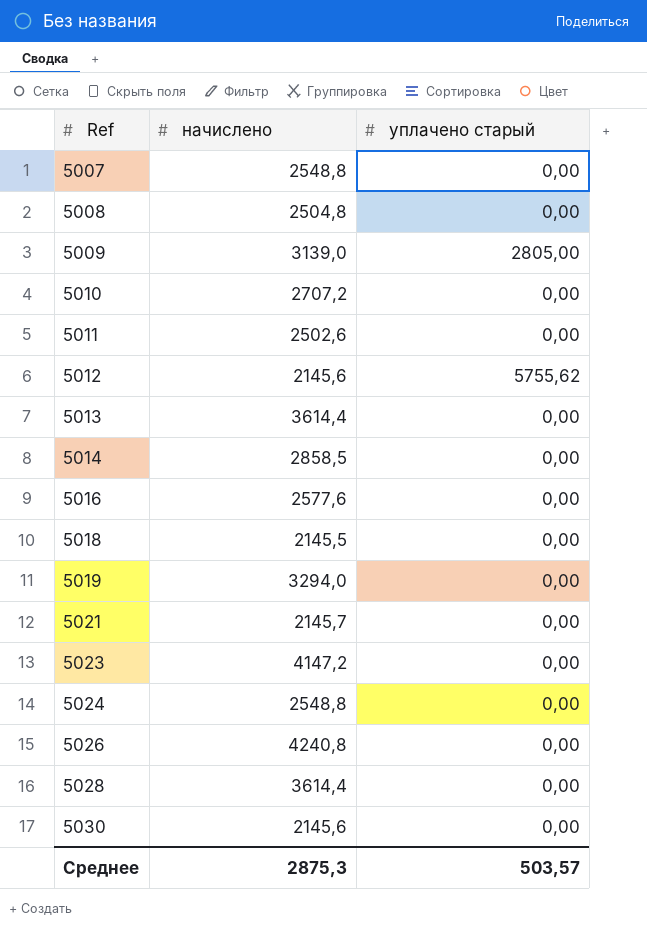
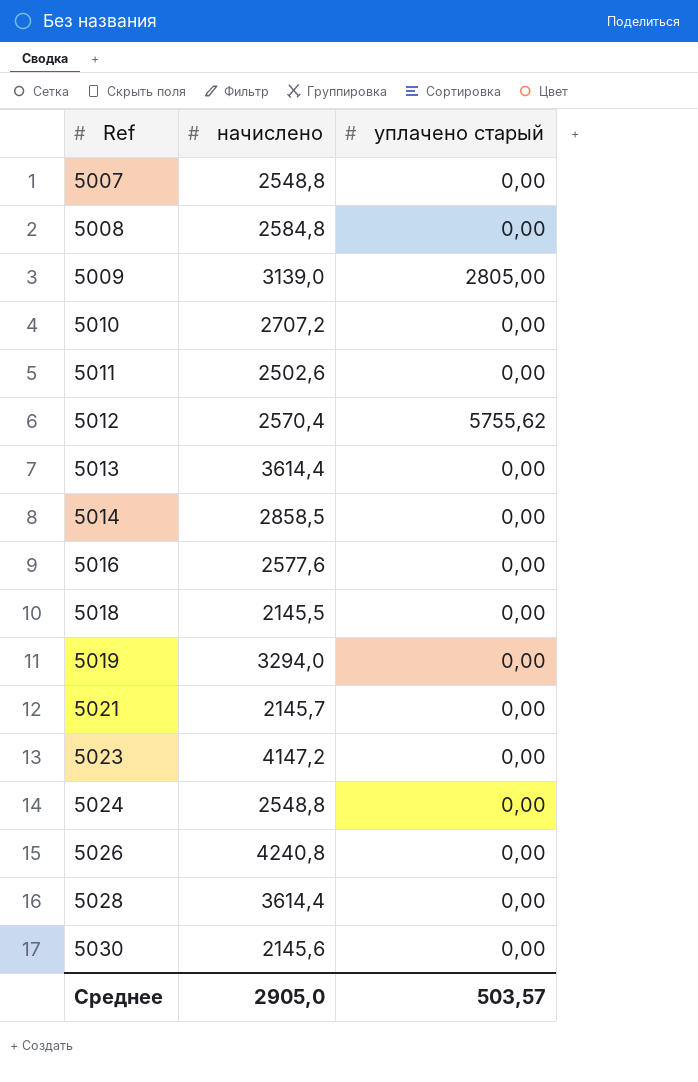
5008 | начислено: 2504,8 -> 2584,8
5012 | начислено: 2145,6 -> 2570,4
Среднее | начислено: 2875,3 -> 2905,0

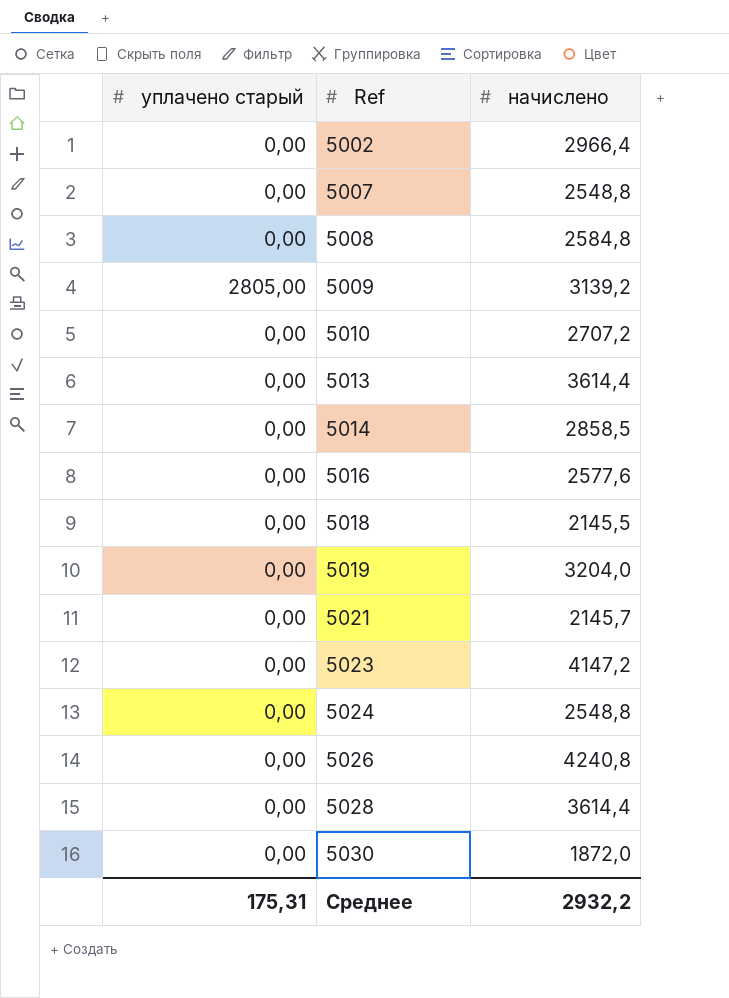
column уплачено старый | position: 3 -> 1
row 5011: 2502,6 | 0,00 -> none
row 5012: 2570,4 | 5755,62 -> none
row 5002: none -> 0,00 | 2966,4
5009 | начислено: 3139,0 -> 3139,2
5019 | начислено: 3294,0 -> 3204,0
5030 | начислено: 2145,6 -> 1872,0
Среднее | уплачено старый: 503,57 -> 175,31
Среднее | начислено: 2905,0 -> 2932,2

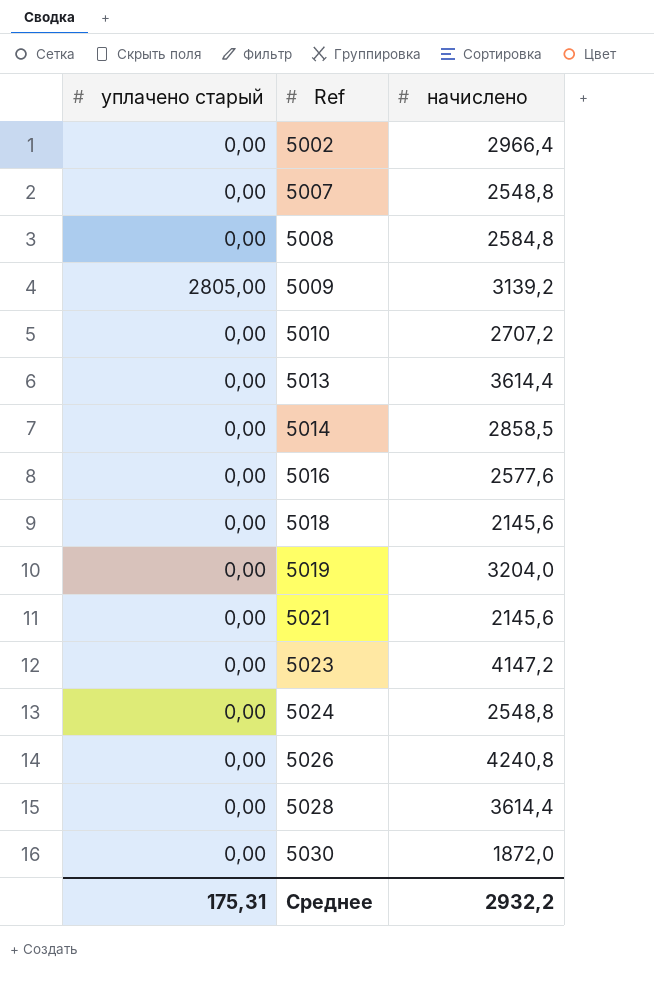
5018 | начислено: 2145,5 -> 2145,6
5021 | начислено: 2145,7 -> 2145,6

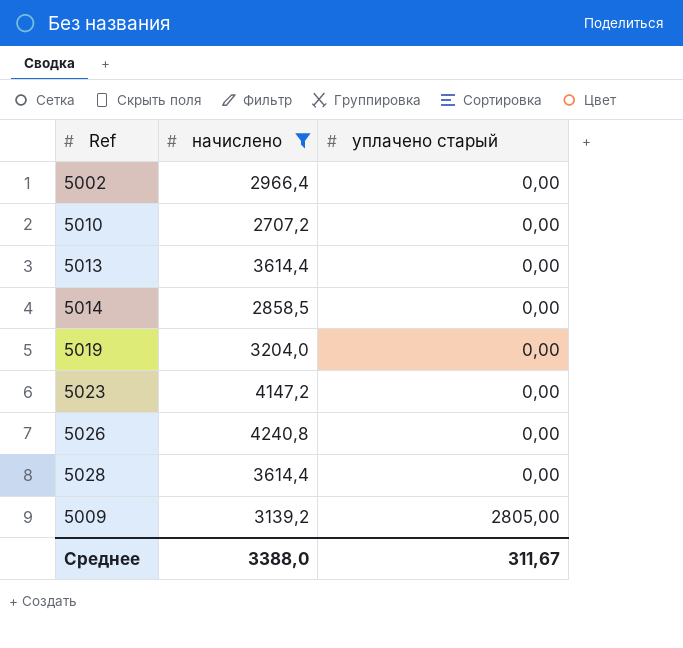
filter: none -> начислено >= 2707,2
row order: Ref ascending -> уплачено старый ascending
column уплачено старый | position: 1 -> 3
Среднее | начислено: 2932,2 -> 3388,0
Среднее | уплачено старый: 175,31 -> 311,67

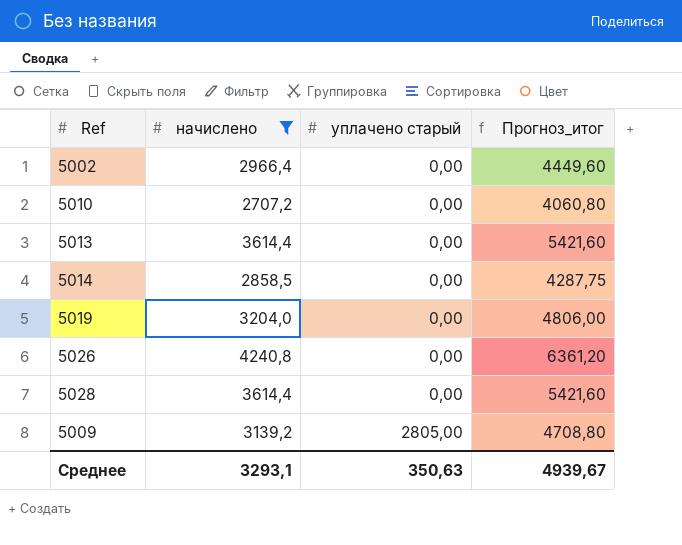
column Прогноз_итог | formula: none -> [начислено] * 1,5
row 5023: 4147,2 | 0,00 -> none
Среднее | начислено: 3388,0 -> 3293,1
Среднее | уплачено старый: 311,67 -> 350,63

